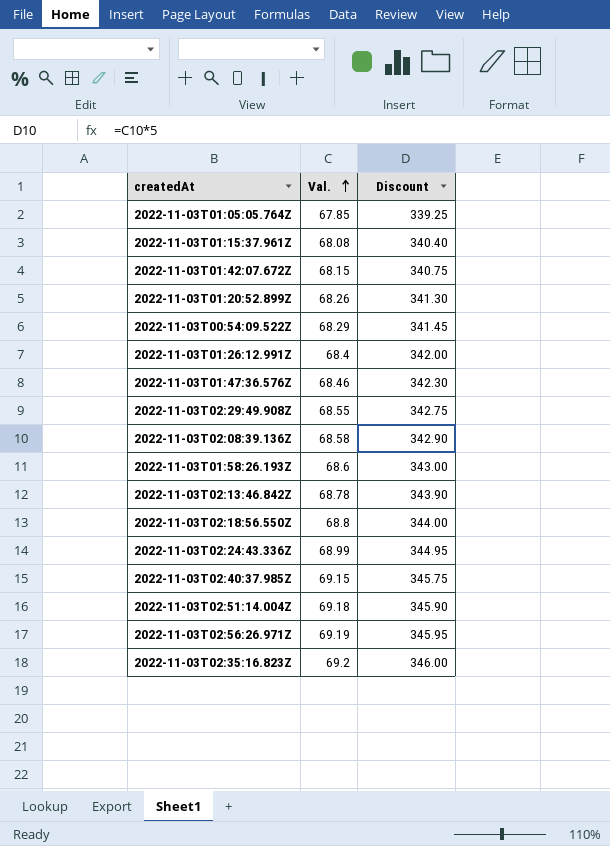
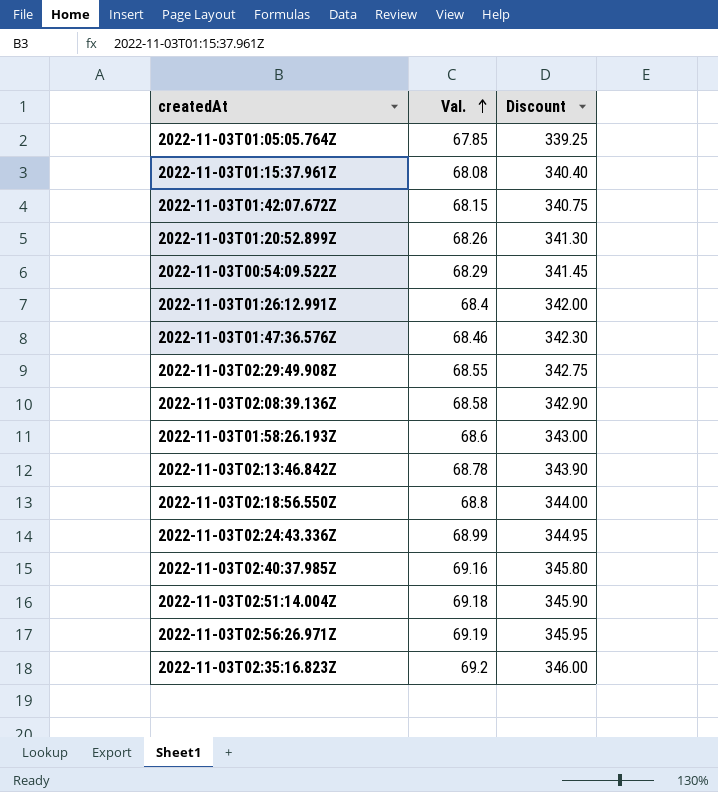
2022-11-03T02:40:37.985Z | Val.: 69.15 -> 69.16
2022-11-03T02:40:37.985Z | Discount: 345.75 -> 345.80

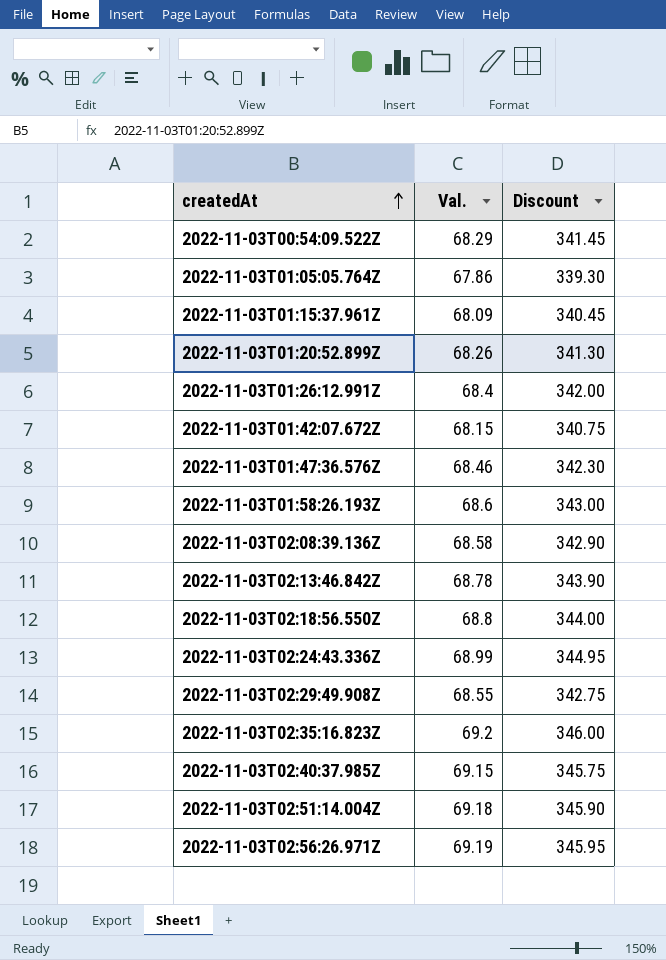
row order: Val. ascending -> createdAt ascending
2022-11-03T01:05:05.764Z | Val.: 67.85 -> 67.86
2022-11-03T01:05:05.764Z | Discount: 339.25 -> 339.30
2022-11-03T01:15:37.961Z | Val.: 68.08 -> 68.09
2022-11-03T01:15:37.961Z | Discount: 340.40 -> 340.45
2022-11-03T02:40:37.985Z | Val.: 69.16 -> 69.15
2022-11-03T02:40:37.985Z | Discount: 345.80 -> 345.75

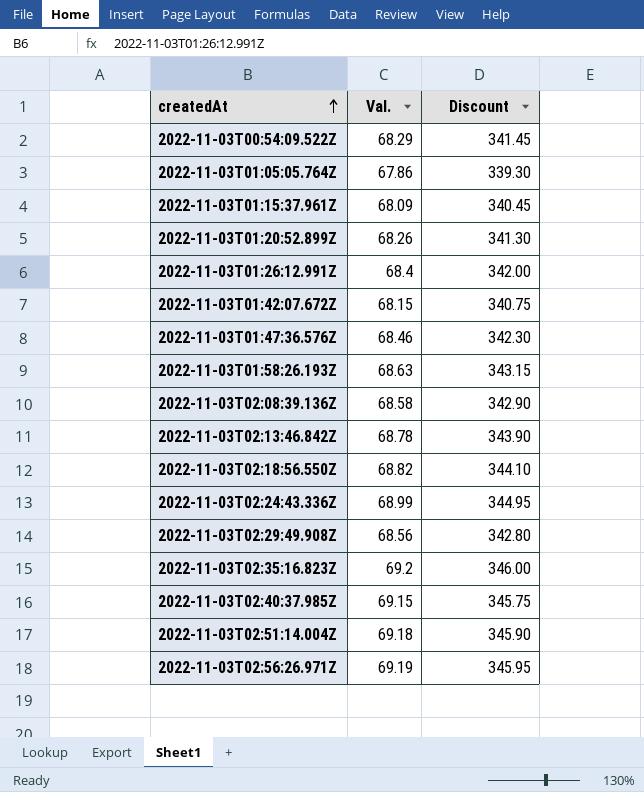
2022-11-03T01:58:26.193Z | Val.: 68.6 -> 68.63
2022-11-03T01:58:26.193Z | Discount: 343.00 -> 343.15
2022-11-03T02:18:56.550Z | Val.: 68.8 -> 68.82
2022-11-03T02:18:56.550Z | Discount: 344.00 -> 344.10
2022-11-03T02:29:49.908Z | Val.: 68.55 -> 68.56
2022-11-03T02:29:49.908Z | Discount: 342.75 -> 342.80

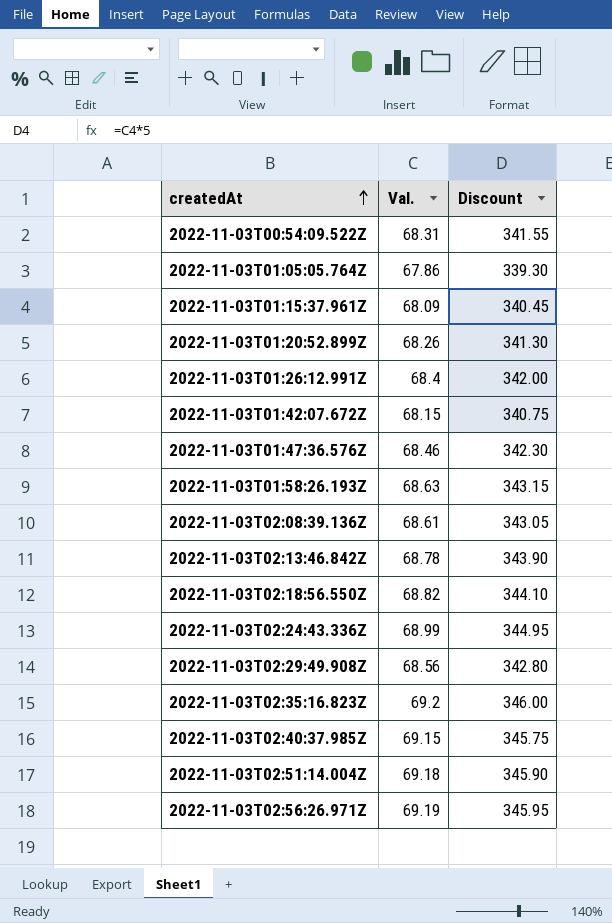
2022-11-03T00:54:09.522Z | Val.: 68.29 -> 68.31
2022-11-03T00:54:09.522Z | Discount: 341.45 -> 341.55
2022-11-03T02:08:39.136Z | Val.: 68.58 -> 68.61
2022-11-03T02:08:39.136Z | Discount: 342.90 -> 343.05

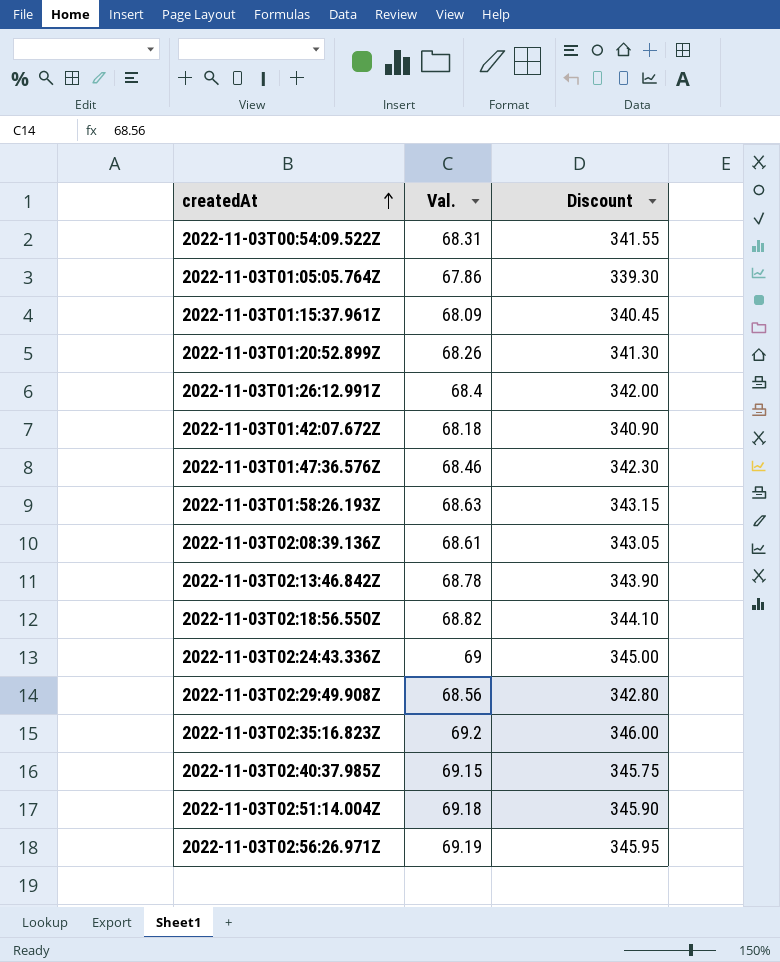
2022-11-03T01:42:07.672Z | Val.: 68.15 -> 68.18
2022-11-03T01:42:07.672Z | Discount: 340.75 -> 340.90
2022-11-03T02:24:43.336Z | Val.: 68.99 -> 69
2022-11-03T02:24:43.336Z | Discount: 344.95 -> 345.00

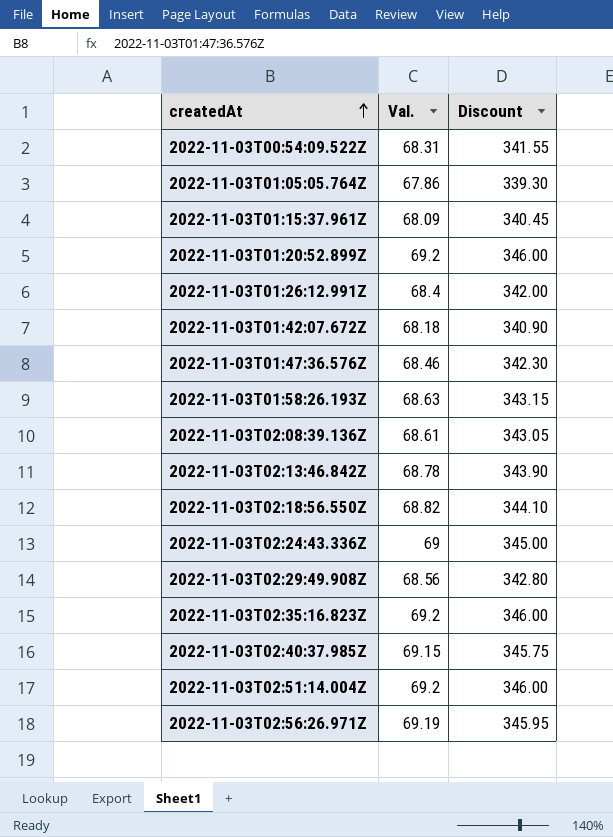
2022-11-03T01:20:52.899Z | Val.: 68.26 -> 69.2
2022-11-03T01:20:52.899Z | Discount: 341.30 -> 346.00
2022-11-03T02:51:14.004Z | Val.: 69.18 -> 69.2
2022-11-03T02:51:14.004Z | Discount: 345.90 -> 346.00

